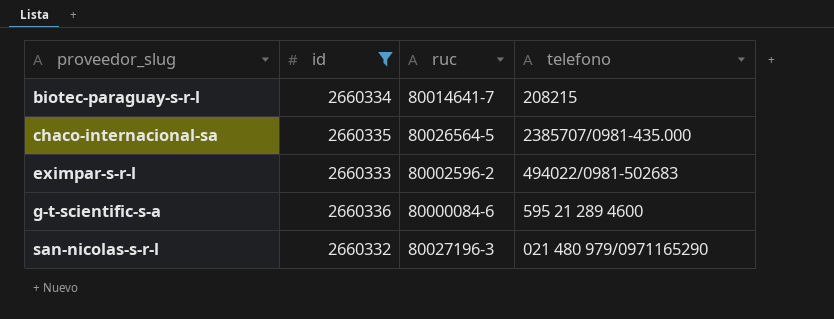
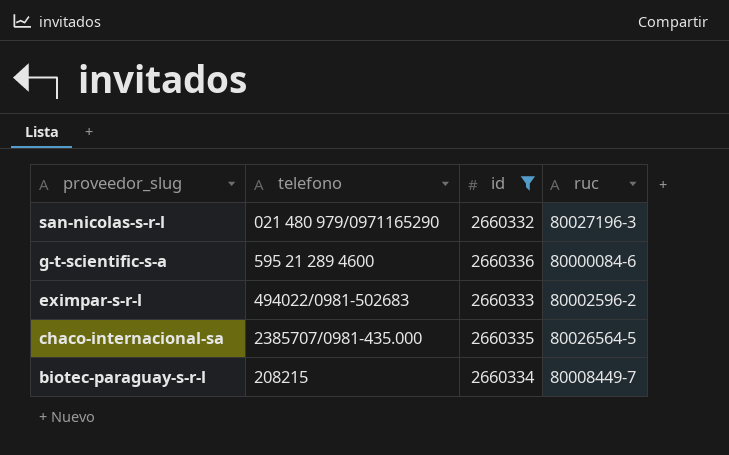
row order: proveedor_slug ascending -> proveedor_slug descending
column telefono | position: 4 -> 2
biotec-paraguay-s-r-l | ruc: 80014641-7 -> 80008449-7

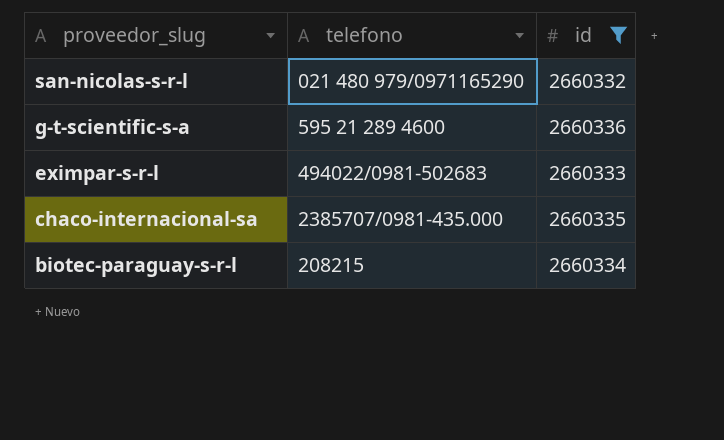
column ruc | position: 4 -> none

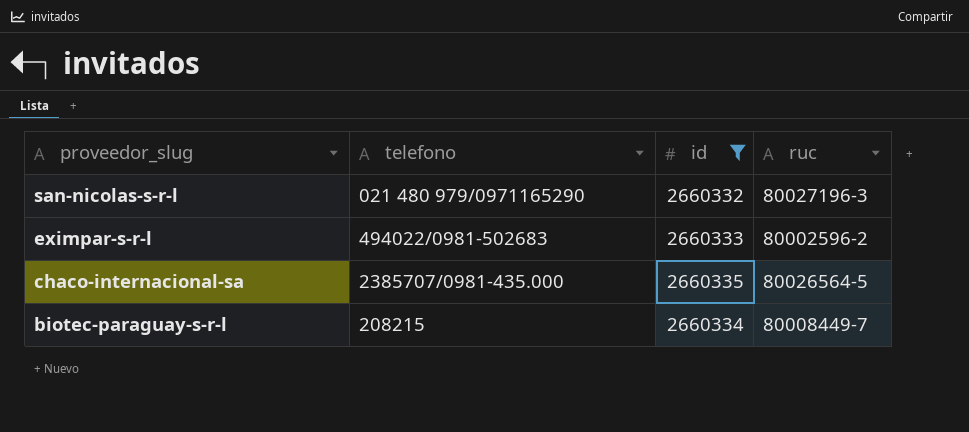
column ruc | position: none -> 4
row g-t-scientific-s-a: 595 21 289 4600 | 2660336 -> none

